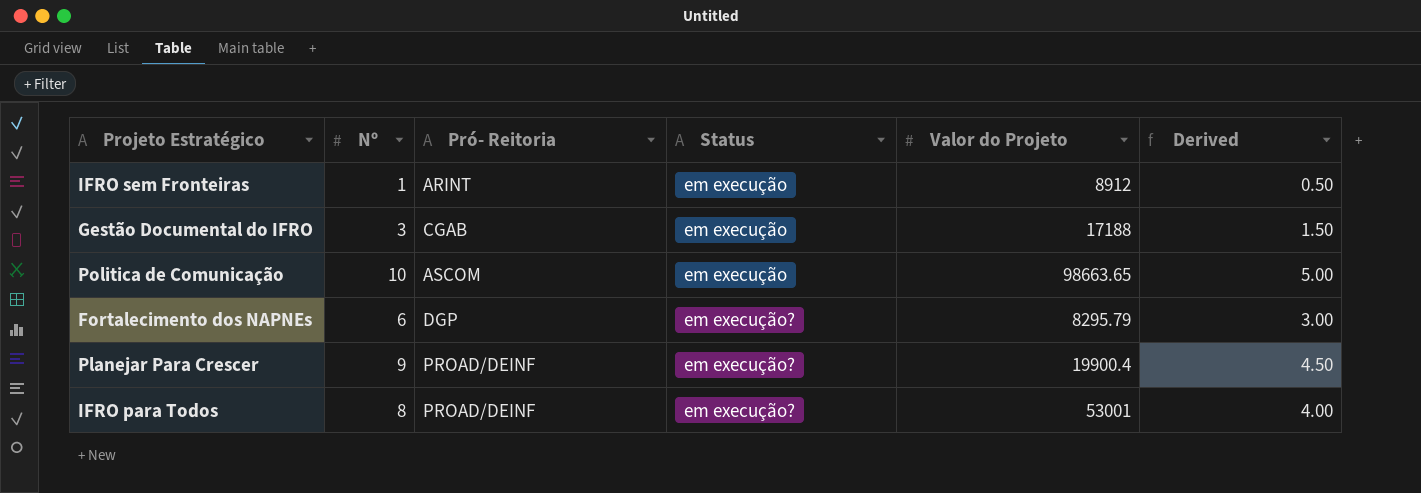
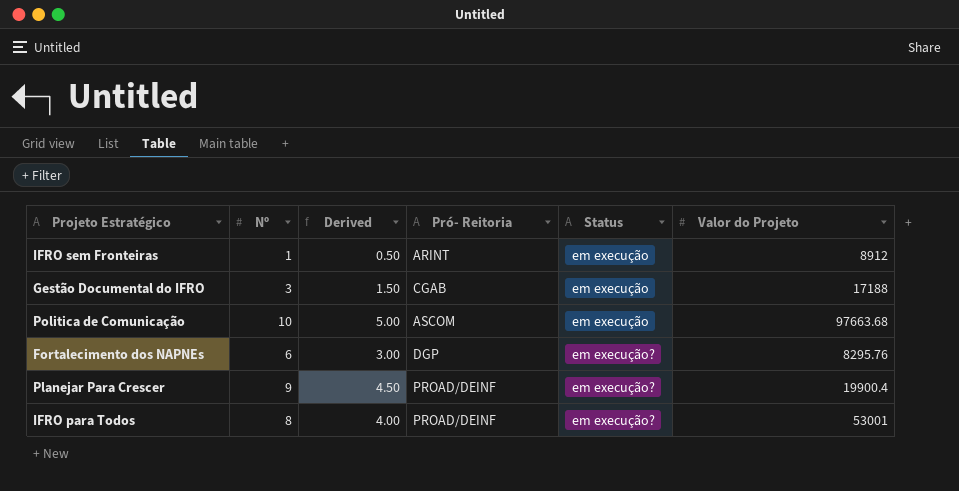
column Derived | position: 6 -> 3
Politica de Comunicação | Valor do Projeto: 98663.65 -> 97663.68
Fortalecimento dos NAPNEs | Valor do Projeto: 8295.79 -> 8295.76

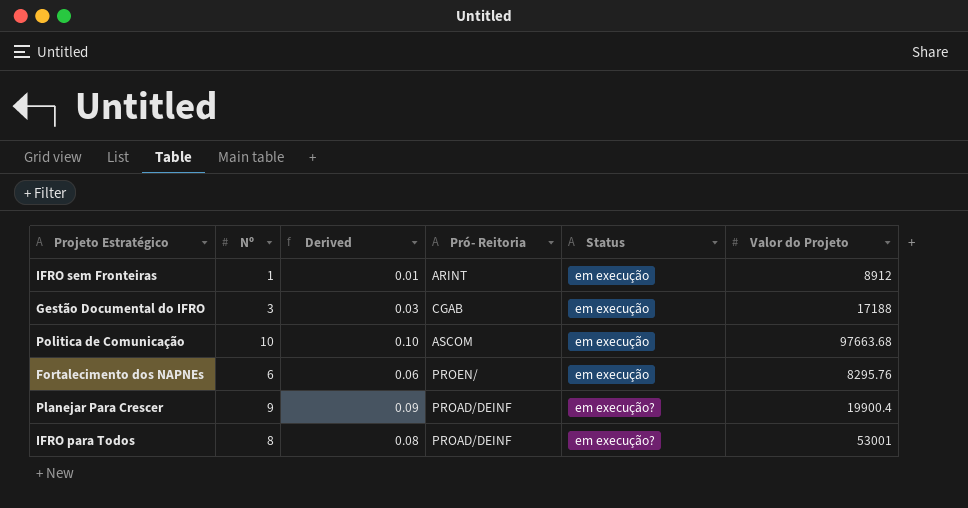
column Derived | formula: [Nº] * 0.5 -> [Nº] * 0.01
Fortalecimento dos NAPNEs | Pró- Reitoria: DGP -> PROEN/
Fortalecimento dos NAPNEs | Status: em execução? -> em execução

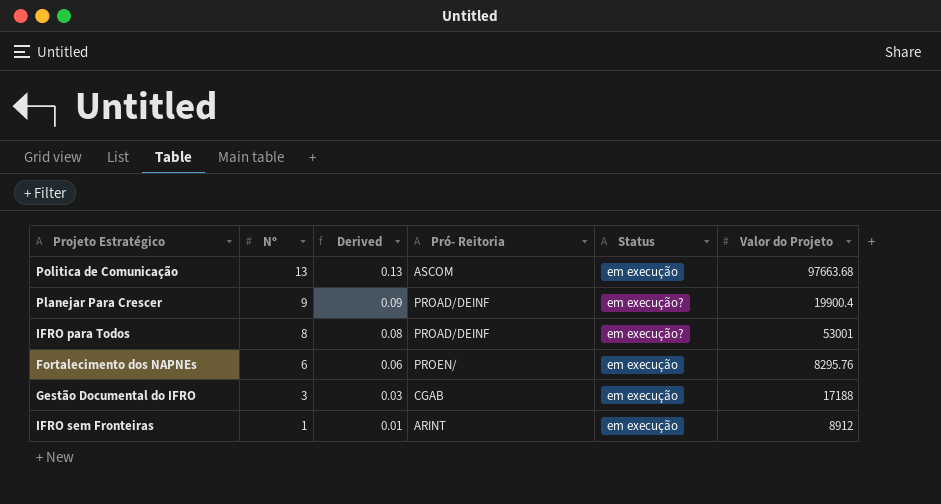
row order: Status ascending -> Nº descending
Politica de Comunicação | Nº: 10 -> 13
Politica de Comunicação | Derived: 0.10 -> 0.13

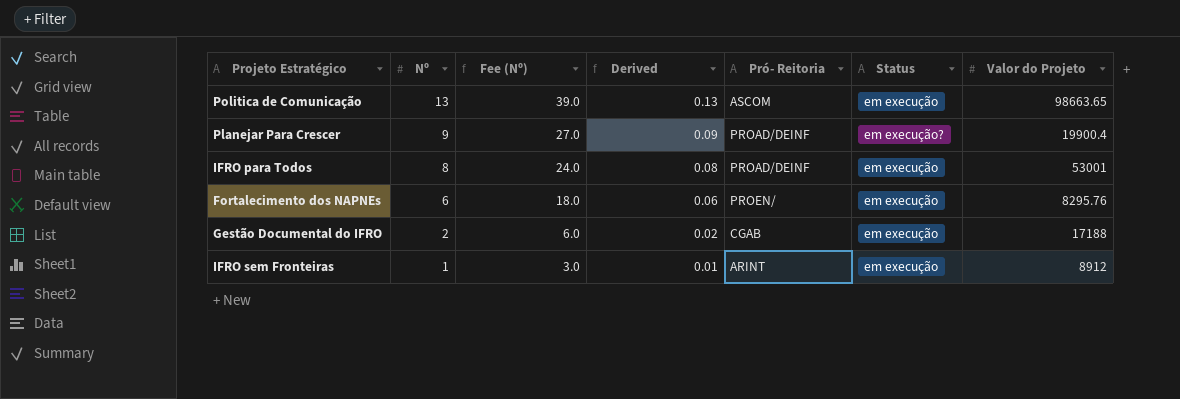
column Fee (Nº) | formula: none -> [Nº] * 3
Politica de Comunicação | Valor do Projeto: 97663.68 -> 98663.65
IFRO para Todos | Status: em execução? -> em execução
Gestão Documental do IFRO | Nº: 3 -> 2
Gestão Documental do IFRO | Derived: 0.03 -> 0.02

